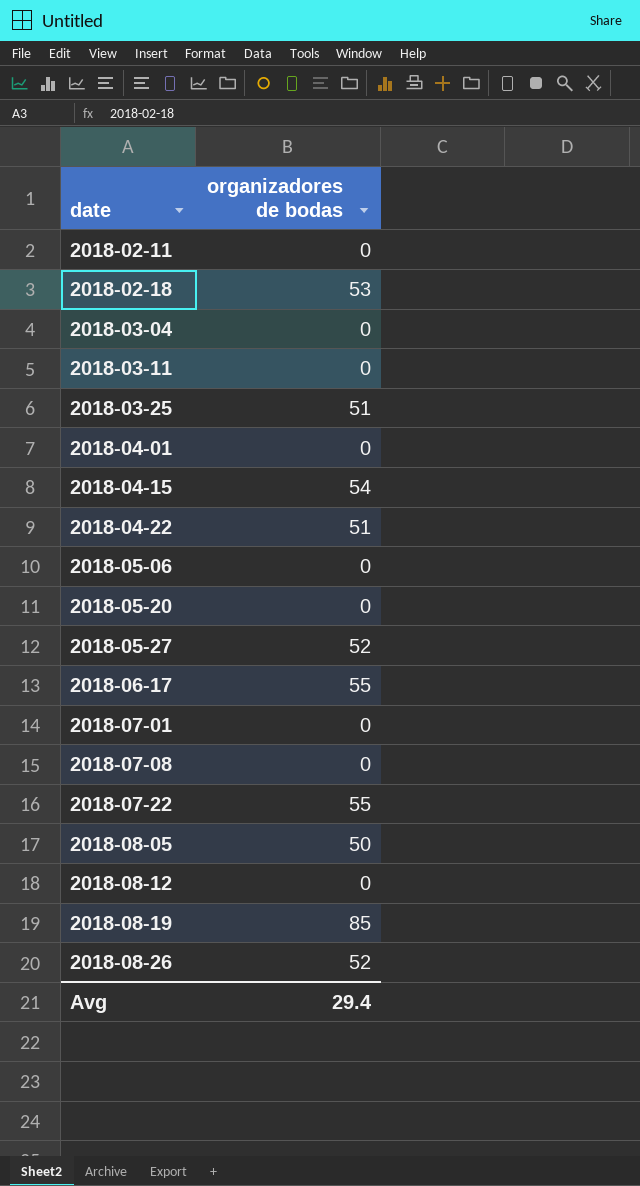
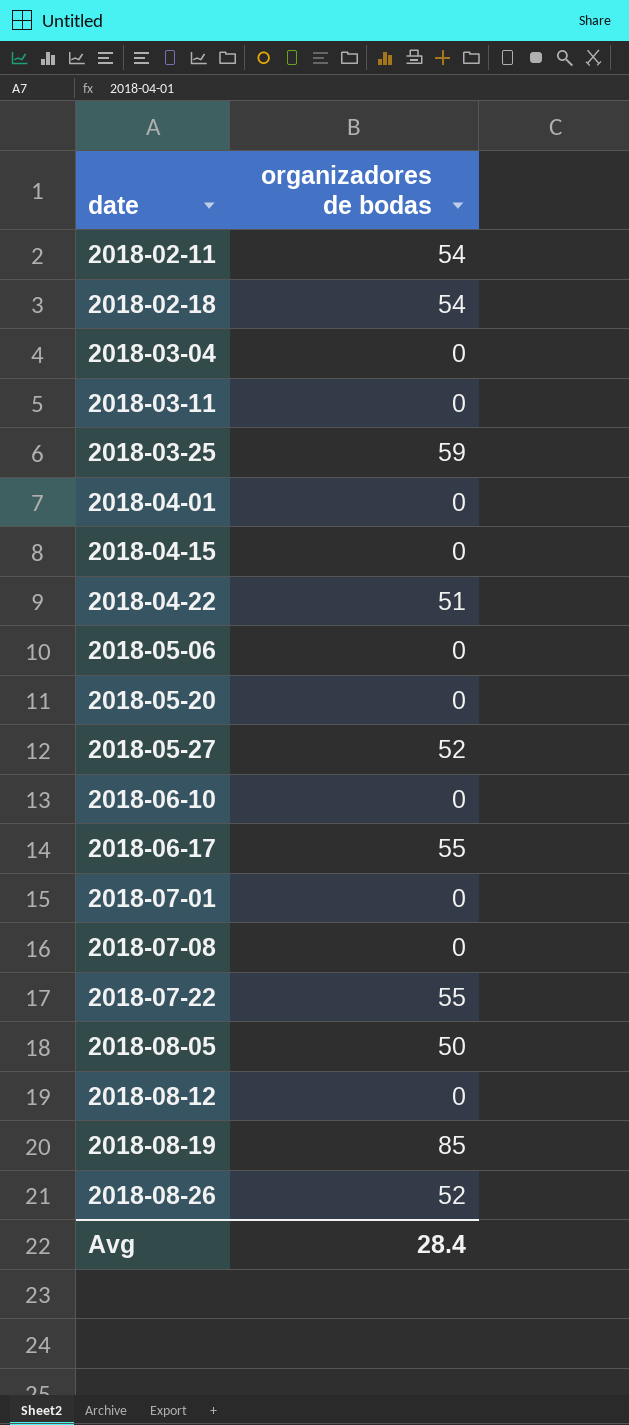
2018-02-11 | organizadores de bodas: 0 -> 54
2018-02-18 | organizadores de bodas: 53 -> 54
2018-03-25 | organizadores de bodas: 51 -> 59
2018-04-15 | organizadores de bodas: 54 -> 0
row 2018-06-10: none -> 0
Avg | organizadores de bodas: 29.4 -> 28.4

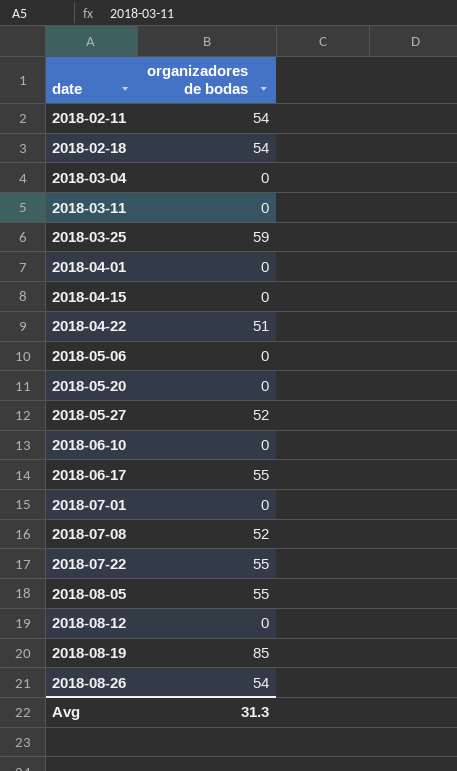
2018-07-08 | organizadores de bodas: 0 -> 52
2018-08-05 | organizadores de bodas: 50 -> 55
2018-08-26 | organizadores de bodas: 52 -> 54
Avg | organizadores de bodas: 28.4 -> 31.3

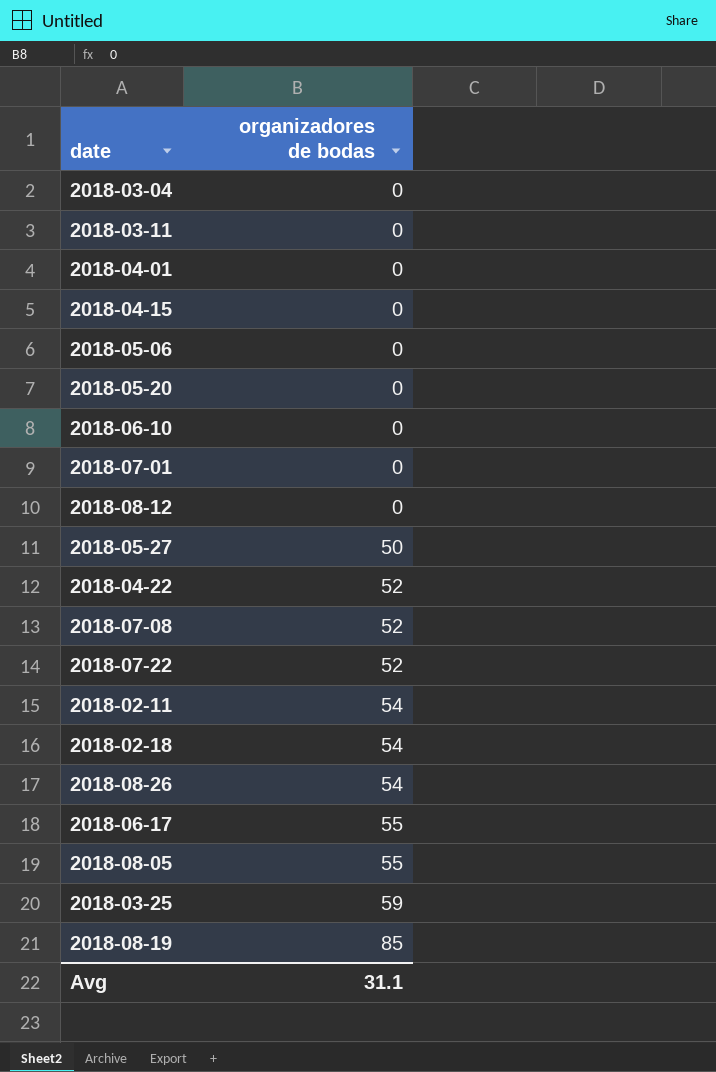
row order: date ascending -> organizadores de bodas ascending
2018-05-27 | organizadores de bodas: 52 -> 50
2018-04-22 | organizadores de bodas: 51 -> 52
2018-07-22 | organizadores de bodas: 55 -> 52
Avg | organizadores de bodas: 31.3 -> 31.1

